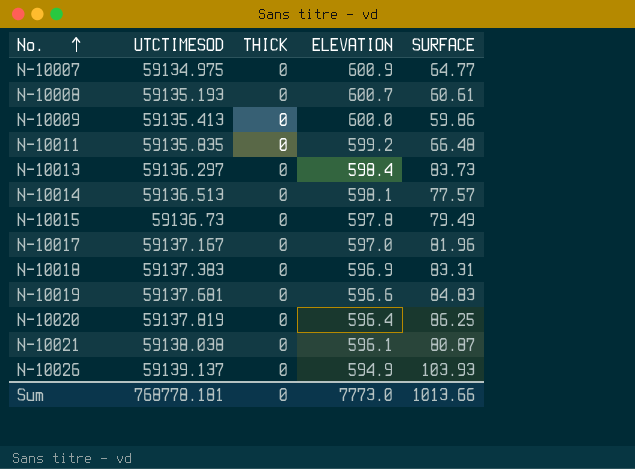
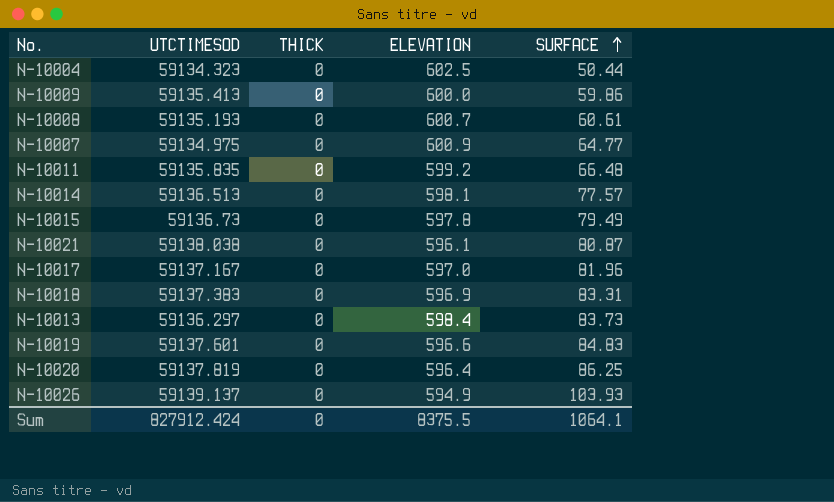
row order: No. ascending -> SURFACE ascending
row N-10004: none -> 59134.323 | 0 | 602.5 | 50.44
N-10019 | UTCTIMESOD: 59137.681 -> 59137.601
Sum | UTCTIMESOD: 768778.181 -> 827912.424
Sum | ELEVATION: 7773.0 -> 8375.5
Sum | SURFACE: 1013.66 -> 1064.1

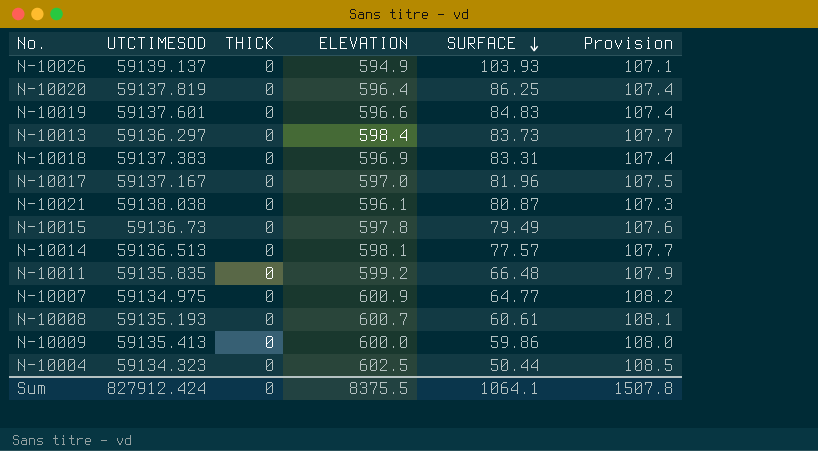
row order: SURFACE ascending -> SURFACE descending
column Provision | formula: none -> [ELEVATION] * 0.18

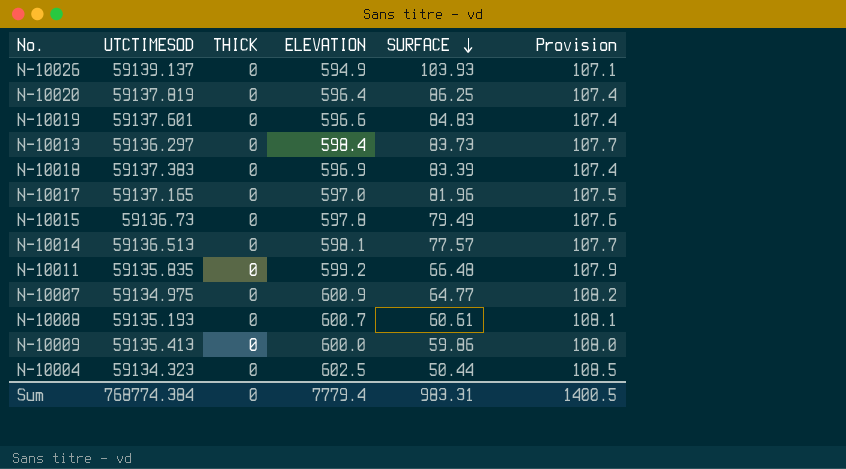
row N-10021: 59138.038 | 0 | 596.1 | 80.87 | 107.3 -> none
N-10018 | SURFACE: 83.31 -> 83.39
N-10017 | UTCTIMESOD: 59137.167 -> 59137.165
Sum | UTCTIMESOD: 827912.424 -> 768774.384
Sum | ELEVATION: 8375.5 -> 7779.4
Sum | SURFACE: 1064.1 -> 983.31
Sum | Provision: 1507.8 -> 1400.5

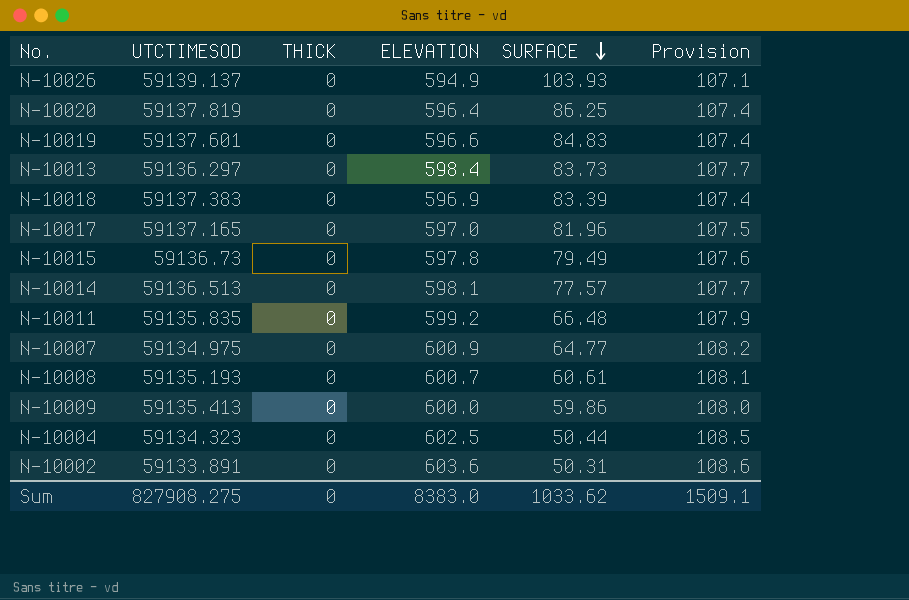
row N-10002: none -> 59133.891 | 0 | 603.6 | 50.31 | 108.6
Sum | UTCTIMESOD: 768774.384 -> 827908.275
Sum | ELEVATION: 7779.4 -> 8383.0
Sum | SURFACE: 983.31 -> 1033.62
Sum | Provision: 1400.5 -> 1509.1

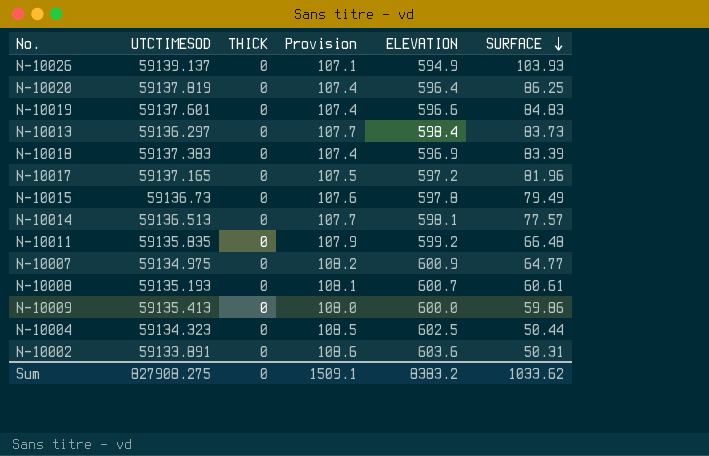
column Provision | position: 6 -> 4
N-10017 | ELEVATION: 597.0 -> 597.2
Sum | ELEVATION: 8383.0 -> 8383.2

